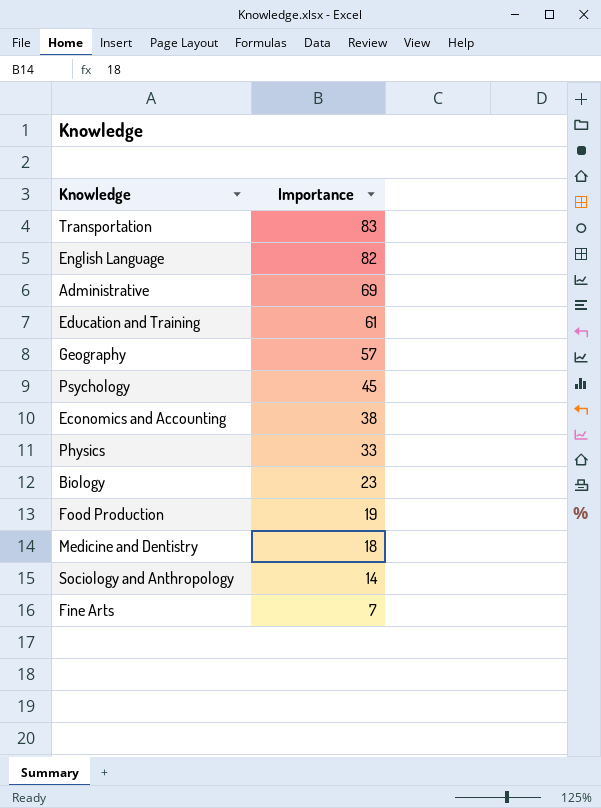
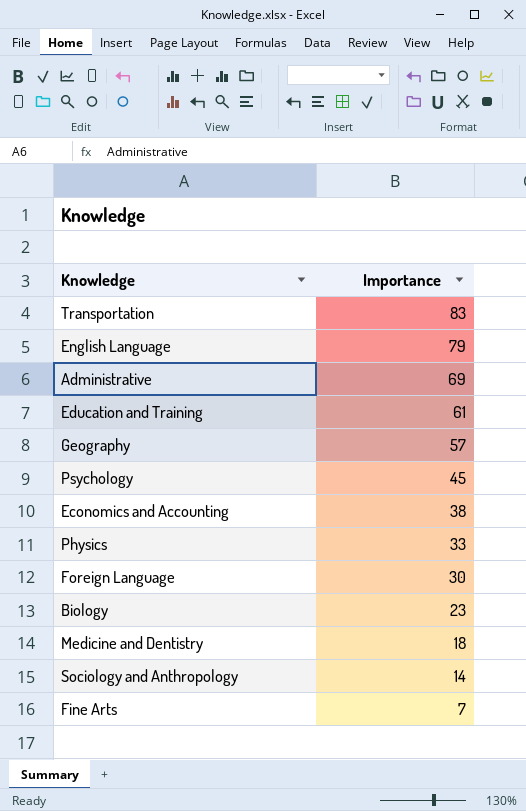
row Food Production: 19 -> none
English Language | Importance: 82 -> 79
row Foreign Language: none -> 30

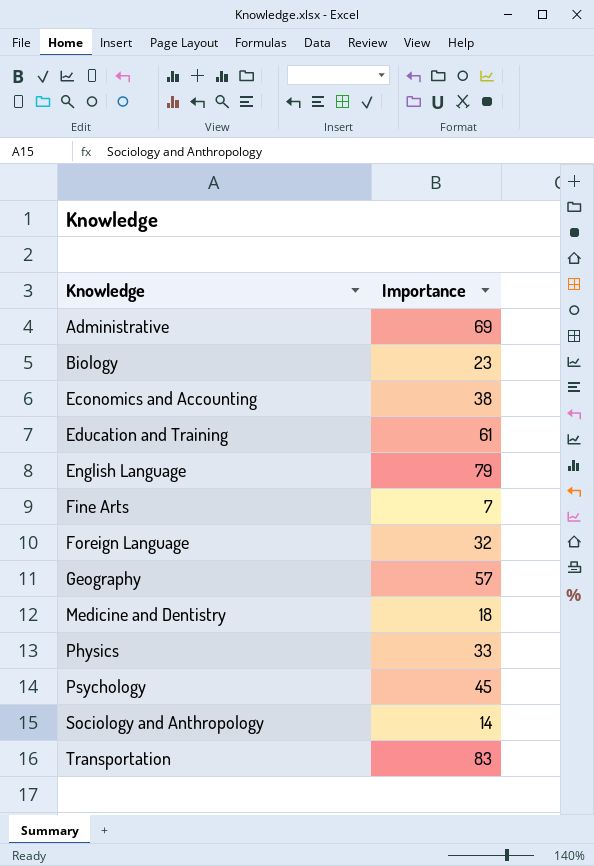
row order: Importance descending -> Knowledge ascending
Foreign Language | Importance: 30 -> 32

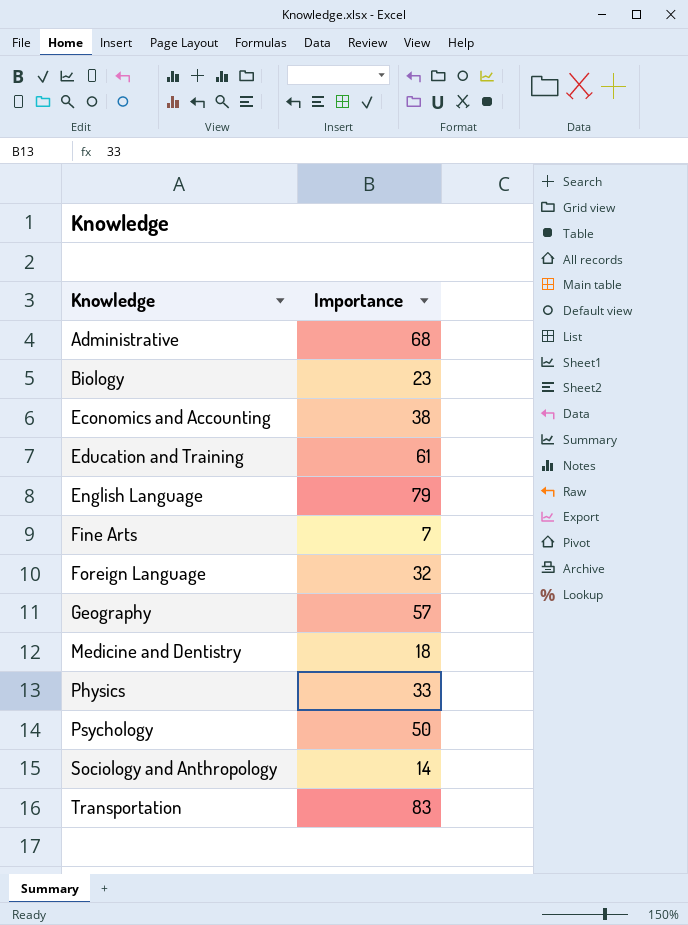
Administrative | Importance: 69 -> 68
Psychology | Importance: 45 -> 50

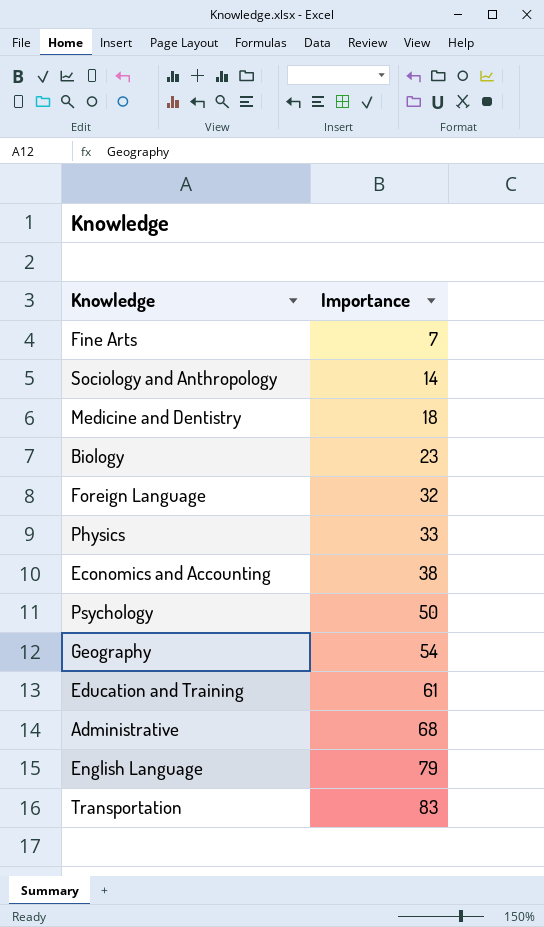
row order: Knowledge ascending -> Importance ascending
Geography | Importance: 57 -> 54

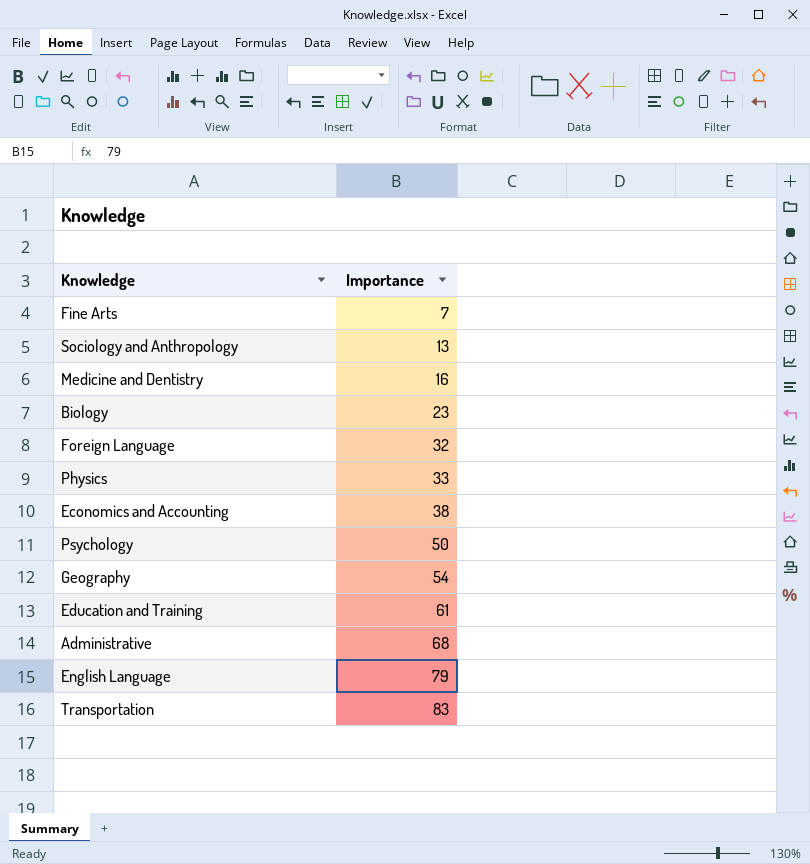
Sociology and Anthropology | Importance: 14 -> 13
Medicine and Dentistry | Importance: 18 -> 16

